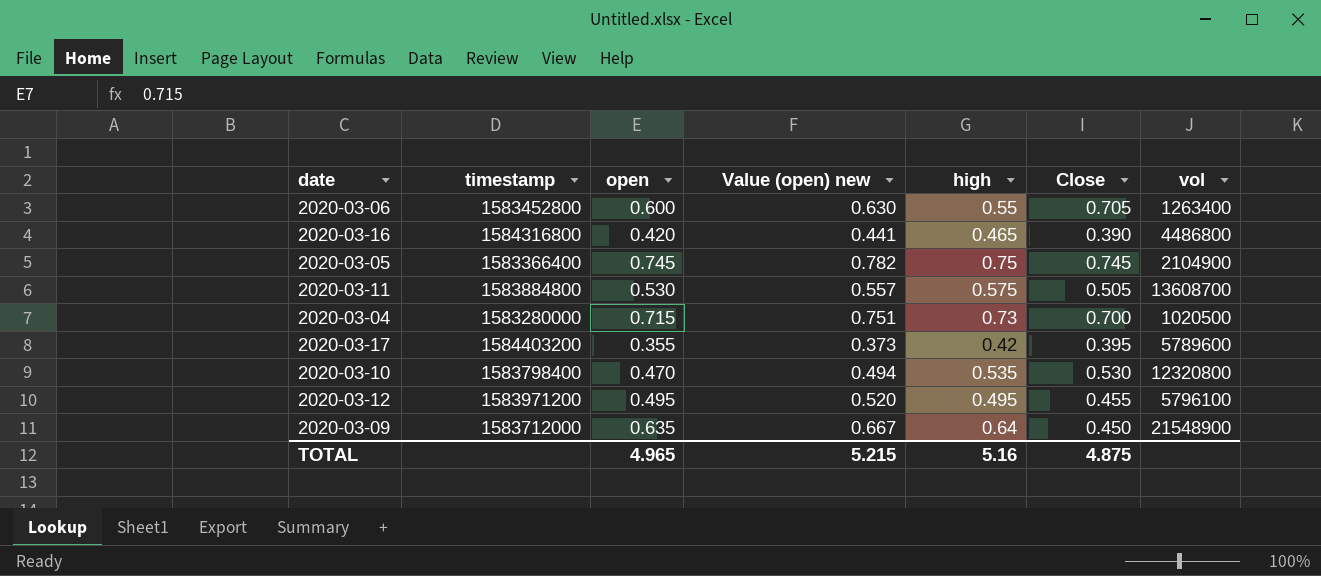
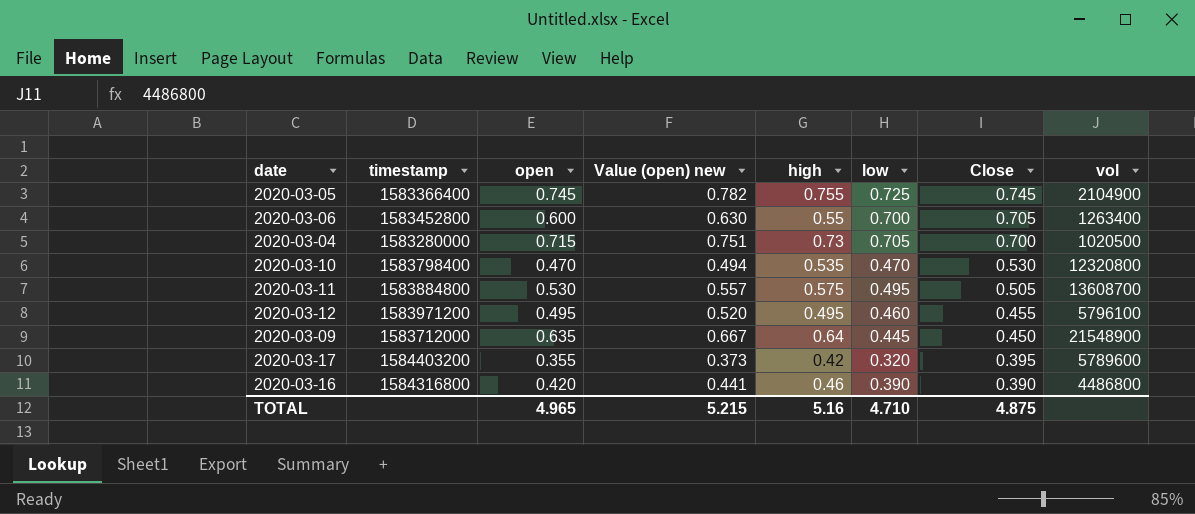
row order: none -> Close descending
column low | position: none -> 6
2020-03-05 | high: 0.75 -> 0.755
2020-03-16 | high: 0.465 -> 0.46

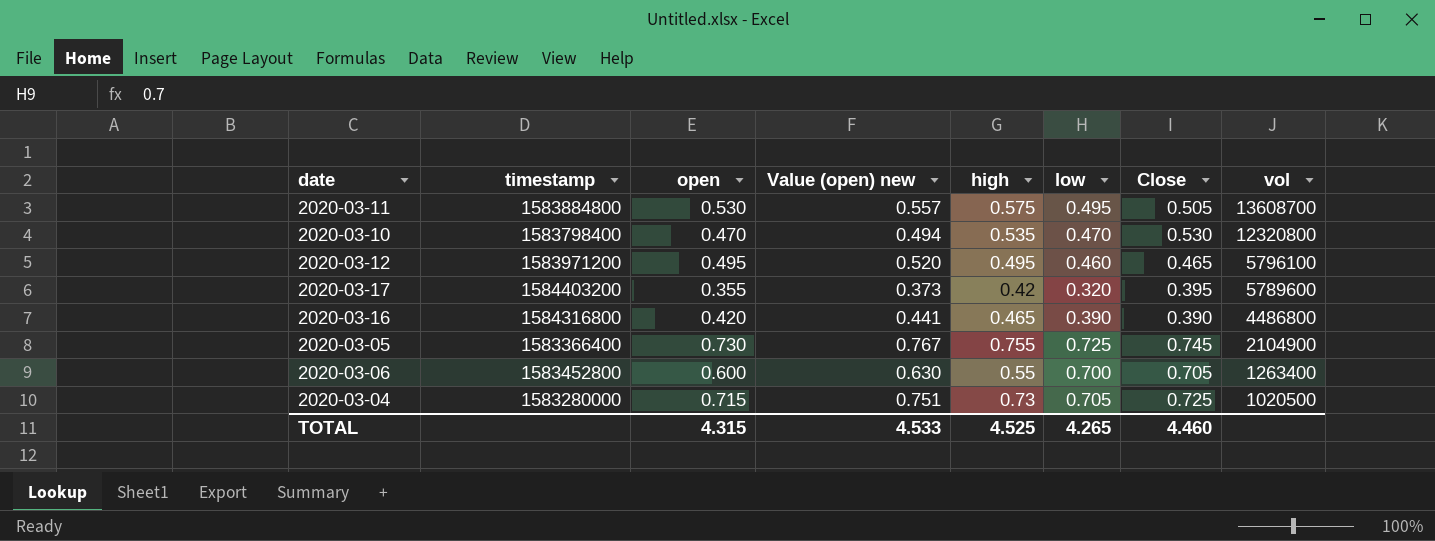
row order: Close descending -> vol descending
row 2020-03-09: 1583712000 | 0.635 | 0.667 | 0.64 | 0.445 | 0.450 | 21548900 -> none
2020-03-12 | Close: 0.455 -> 0.465
2020-03-16 | high: 0.46 -> 0.465
2020-03-05 | open: 0.745 -> 0.730
2020-03-05 | Value (open) new: 0.782 -> 0.767
2020-03-04 | Close: 0.700 -> 0.725
TOTAL | open: 4.965 -> 4.315
TOTAL | Value (open) new: 5.215 -> 4.533
TOTAL | high: 5.16 -> 4.525
TOTAL | low: 4.710 -> 4.265
TOTAL | Close: 4.875 -> 4.460

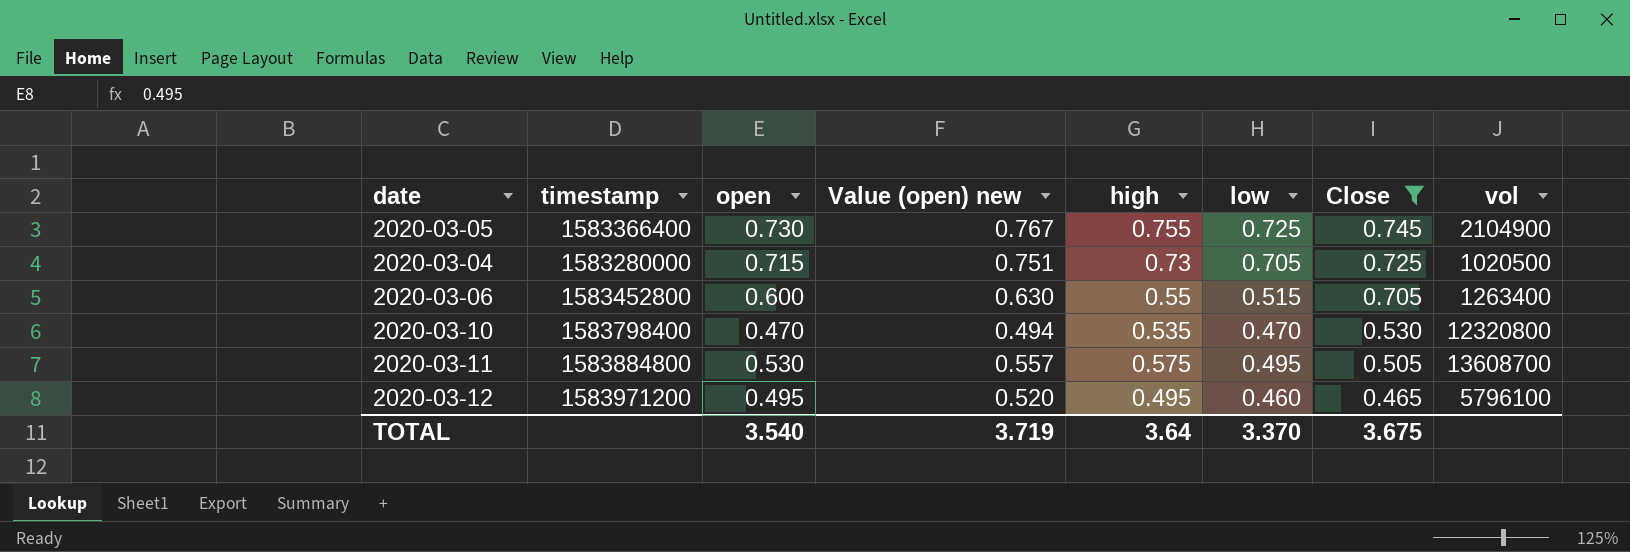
filter: none -> Close >= 0.465
row order: vol descending -> Close descending
2020-03-06 | low: 0.700 -> 0.515
TOTAL | open: 4.315 -> 3.540
TOTAL | Value (open) new: 4.533 -> 3.719
TOTAL | high: 4.525 -> 3.64
TOTAL | low: 4.265 -> 3.370
TOTAL | Close: 4.460 -> 3.675

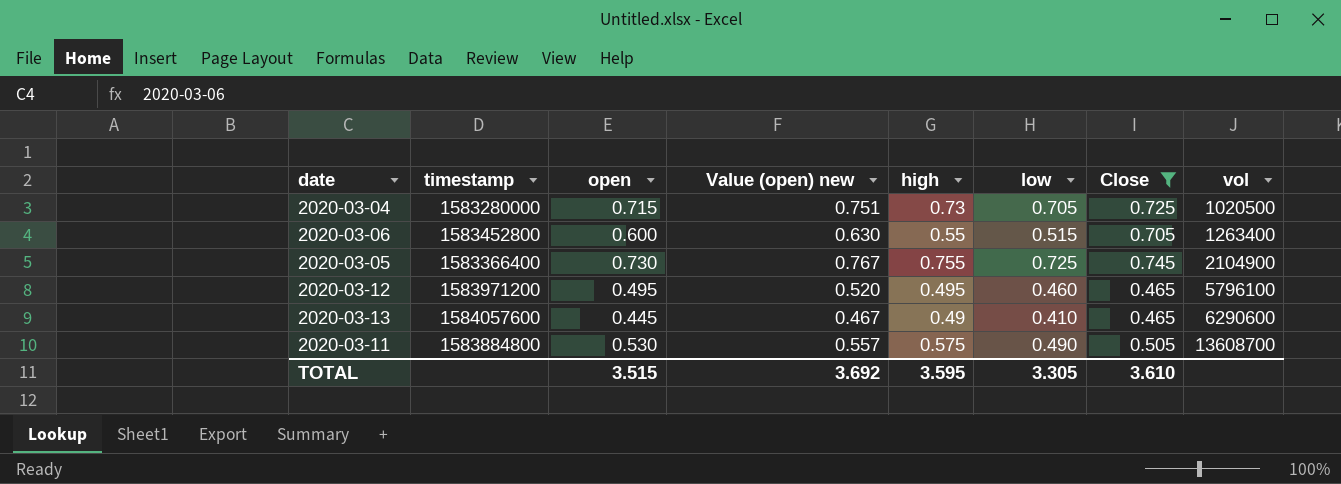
row order: Close descending -> vol ascending
row 2020-03-10: 1583798400 | 0.470 | 0.494 | 0.535 | 0.470 | 0.530 | 12320800 -> none
row 2020-03-13: none -> 1584057600 | 0.445 | 0.467 | 0.49 | 0.410 | 0.465 | 6290600
2020-03-11 | low: 0.495 -> 0.490
TOTAL | open: 3.540 -> 3.515
TOTAL | Value (open) new: 3.719 -> 3.692
TOTAL | high: 3.64 -> 3.595
TOTAL | low: 3.370 -> 3.305
TOTAL | Close: 3.675 -> 3.610

